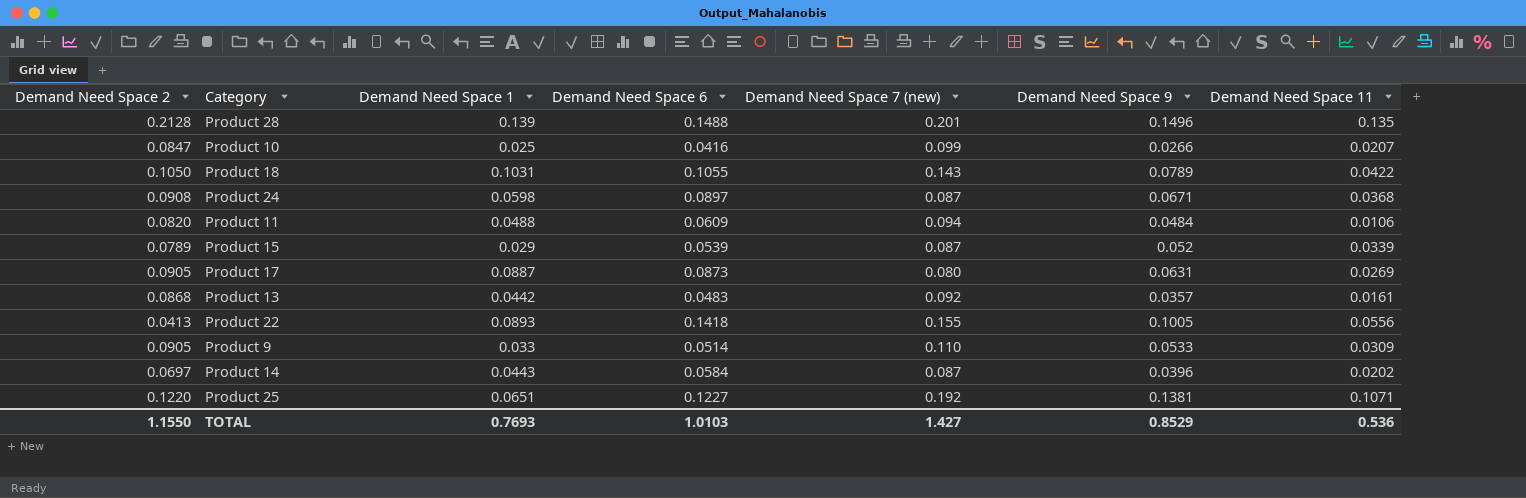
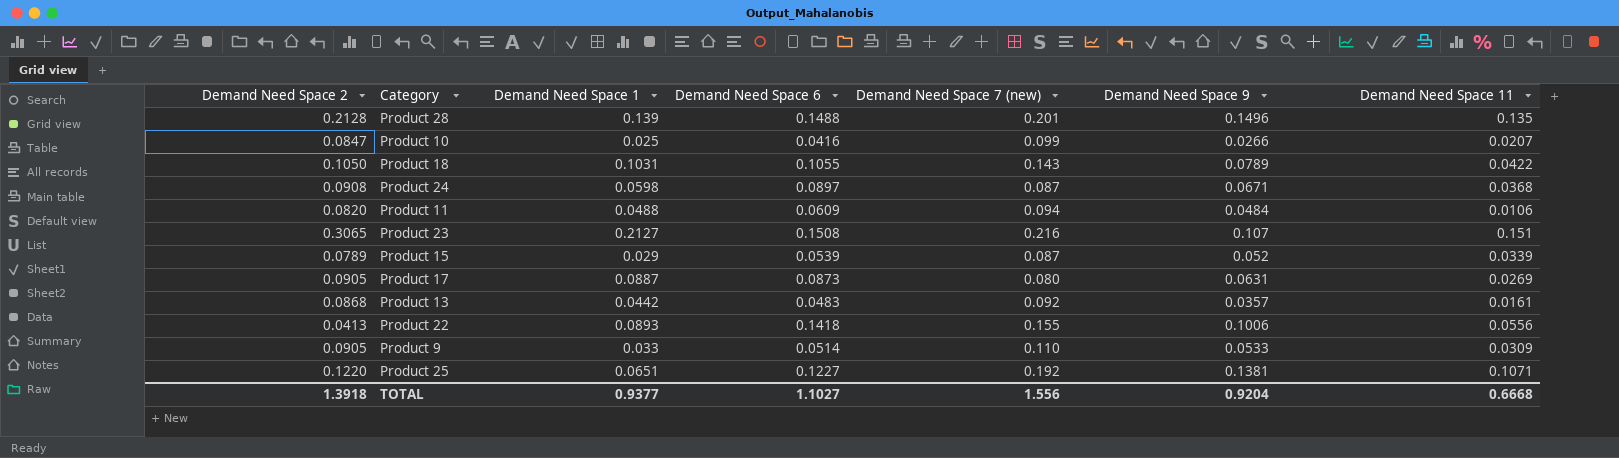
row Product 14: 0.0697 | 0.0443 | 0.0584 | 0.087 | 0.0396 | 0.0202 -> none
row Product 23: none -> 0.3065 | 0.2127 | 0.1508 | 0.216 | 0.107 | 0.151
Product 22 | Demand Need Space 9: 0.1005 -> 0.1006
TOTAL | Demand Need Space 2: 1.1550 -> 1.3918
TOTAL | Demand Need Space 1: 0.7693 -> 0.9377
TOTAL | Demand Need Space 6: 1.0103 -> 1.1027
TOTAL | Demand Need Space 7 (new): 1.427 -> 1.556
TOTAL | Demand Need Space 9: 0.8529 -> 0.9204
TOTAL | Demand Need Space 11: 0.536 -> 0.6668

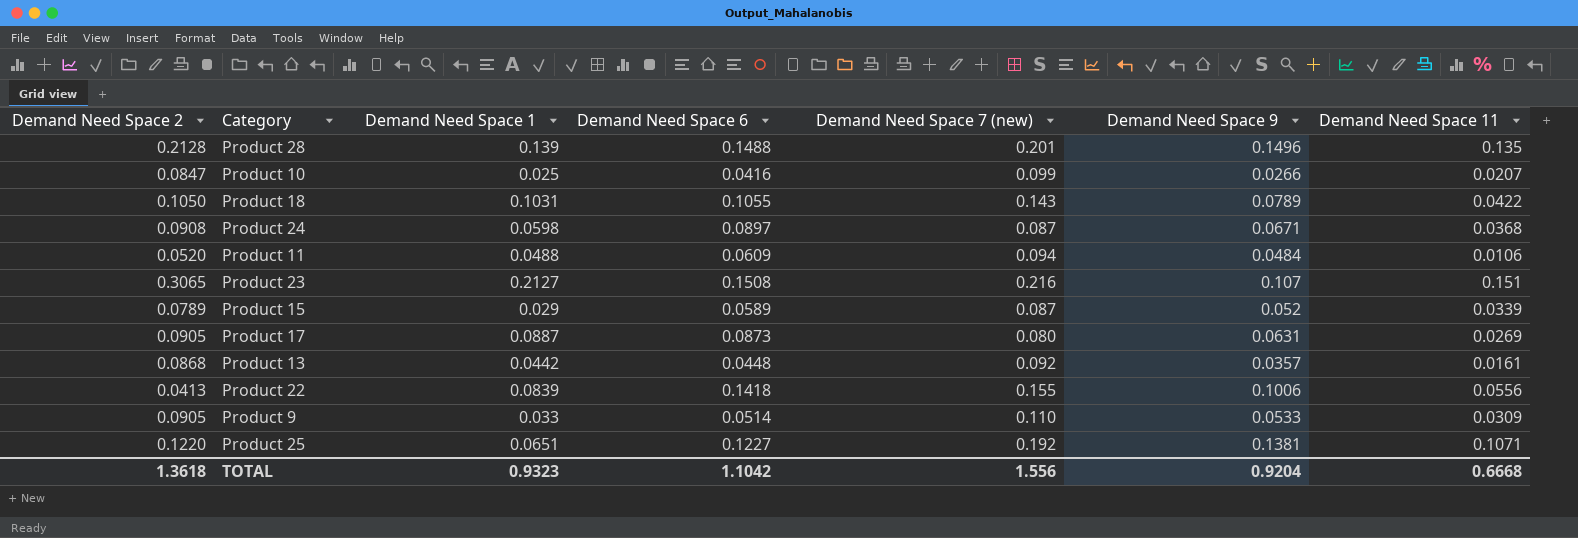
Product 11 | Demand Need Space 2: 0.0820 -> 0.0520
Product 15 | Demand Need Space 6: 0.0539 -> 0.0589
Product 13 | Demand Need Space 6: 0.0483 -> 0.0448
Product 22 | Demand Need Space 1: 0.0893 -> 0.0839
TOTAL | Demand Need Space 2: 1.3918 -> 1.3618
TOTAL | Demand Need Space 1: 0.9377 -> 0.9323
TOTAL | Demand Need Space 6: 1.1027 -> 1.1042

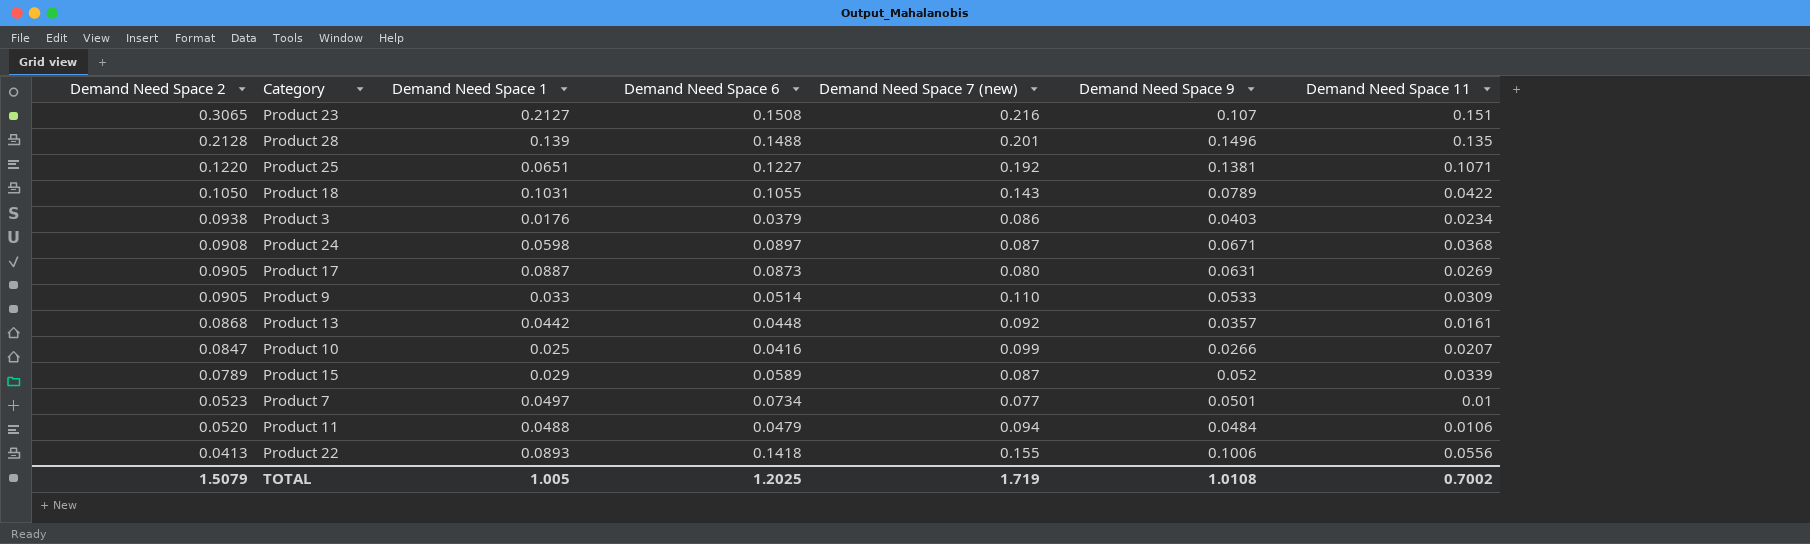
row order: none -> Demand Need Space 2 descending
row Product 3: none -> 0.0938 | 0.0176 | 0.0379 | 0.086 | 0.0403 | 0.0234
row Product 7: none -> 0.0523 | 0.0497 | 0.0734 | 0.077 | 0.0501 | 0.01
Product 11 | Demand Need Space 6: 0.0609 -> 0.0479
Product 22 | Demand Need Space 1: 0.0839 -> 0.0893
TOTAL | Demand Need Space 2: 1.3618 -> 1.5079
TOTAL | Demand Need Space 1: 0.9323 -> 1.005
TOTAL | Demand Need Space 6: 1.1042 -> 1.2025
TOTAL | Demand Need Space 7 (new): 1.556 -> 1.719
TOTAL | Demand Need Space 9: 0.9204 -> 1.0108
TOTAL | Demand Need Space 11: 0.6668 -> 0.7002

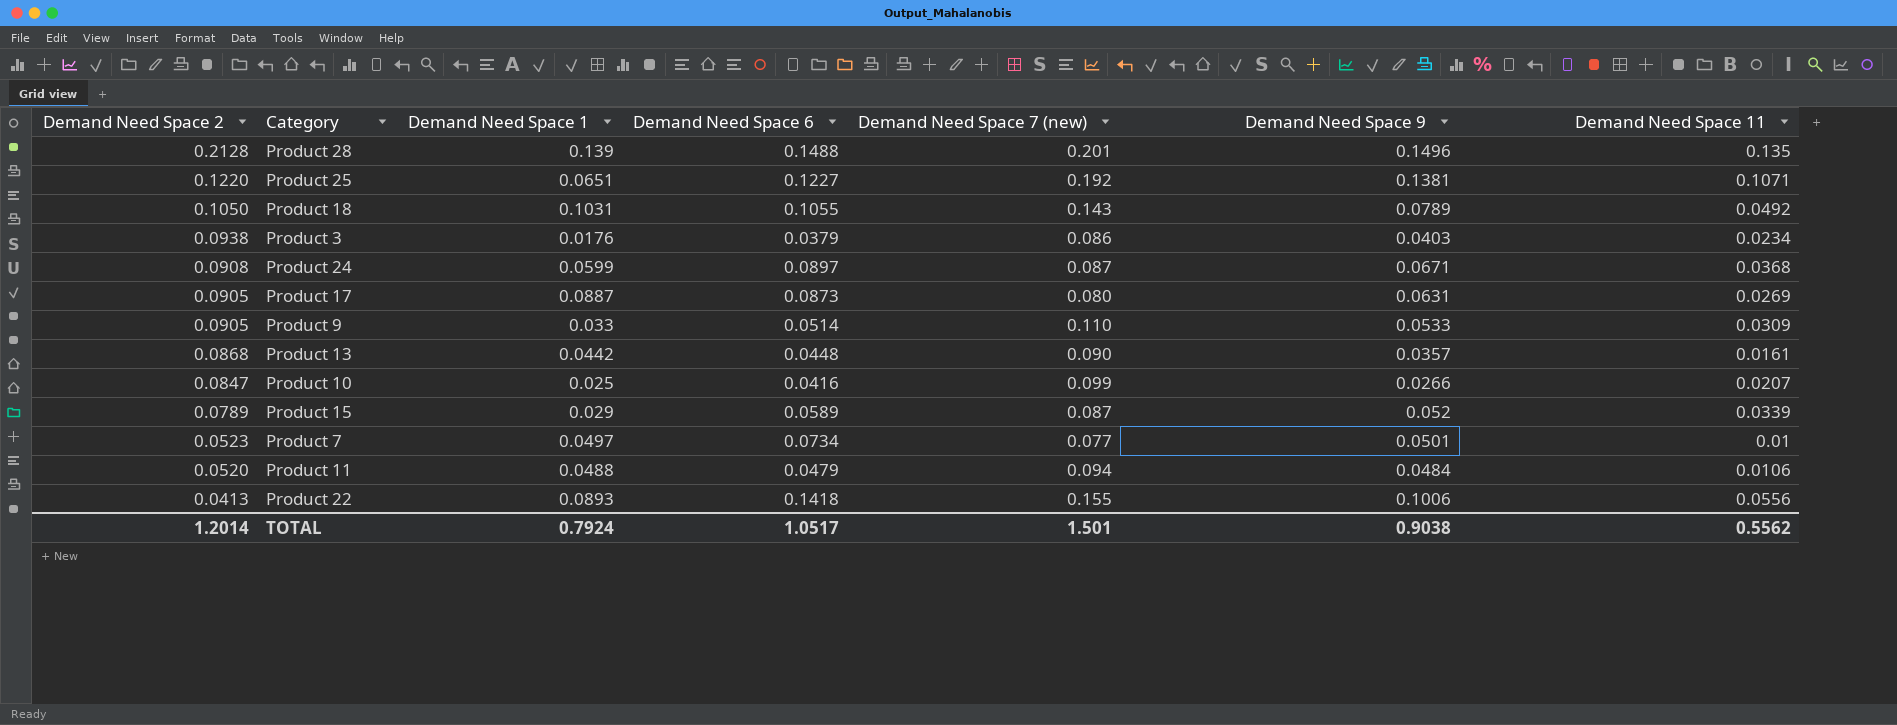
row Product 23: 0.3065 | 0.2127 | 0.1508 | 0.216 | 0.107 | 0.151 -> none
Product 18 | Demand Need Space 11: 0.0422 -> 0.0492
Product 24 | Demand Need Space 1: 0.0598 -> 0.0599
Product 13 | Demand Need Space 7 (new): 0.092 -> 0.090
TOTAL | Demand Need Space 2: 1.5079 -> 1.2014
TOTAL | Demand Need Space 1: 1.005 -> 0.7924
TOTAL | Demand Need Space 6: 1.2025 -> 1.0517
TOTAL | Demand Need Space 7 (new): 1.719 -> 1.501
TOTAL | Demand Need Space 9: 1.0108 -> 0.9038
TOTAL | Demand Need Space 11: 0.7002 -> 0.5562

